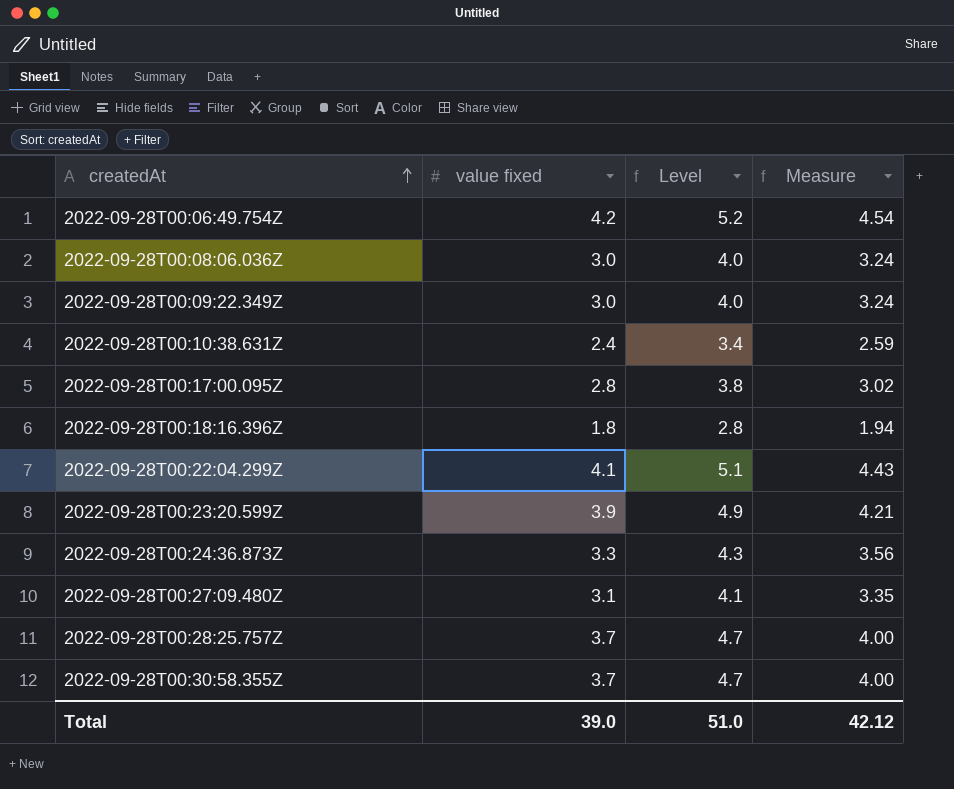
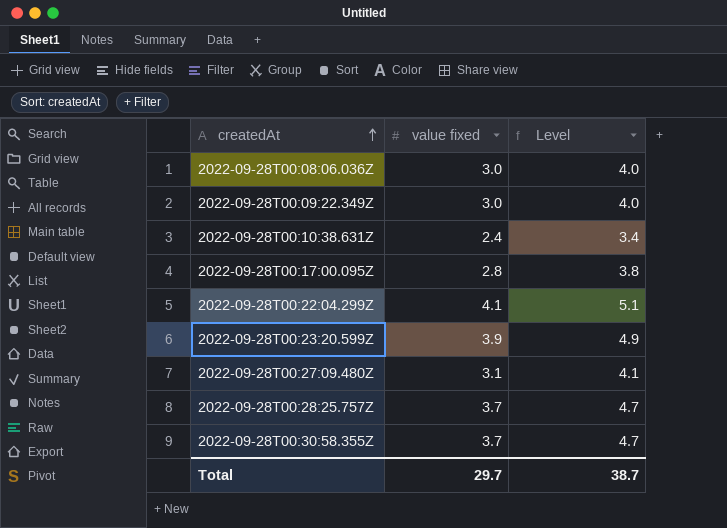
column Measure | formula: [value fixed] * 1.08 -> none
row 2022-09-28T00:06:49.754Z: 4.2 | 5.2 | 4.54 -> none
row 2022-09-28T00:18:16.396Z: 1.8 | 2.8 | 1.94 -> none
row 2022-09-28T00:24:36.873Z: 3.3 | 4.3 | 3.56 -> none
Total | value fixed: 39.0 -> 29.7
Total | Level: 51.0 -> 38.7

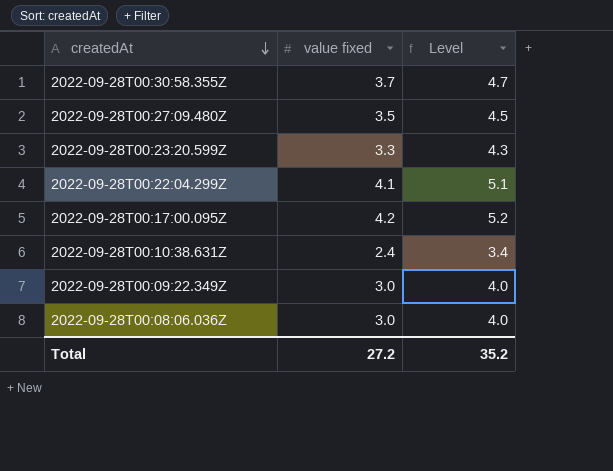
row order: createdAt ascending -> createdAt descending
row 2022-09-28T00:28:25.757Z: 3.7 | 4.7 -> none
2022-09-28T00:27:09.480Z | value fixed: 3.1 -> 3.5
2022-09-28T00:27:09.480Z | Level: 4.1 -> 4.5
2022-09-28T00:23:20.599Z | value fixed: 3.9 -> 3.3
2022-09-28T00:23:20.599Z | Level: 4.9 -> 4.3
2022-09-28T00:17:00.095Z | value fixed: 2.8 -> 4.2
2022-09-28T00:17:00.095Z | Level: 3.8 -> 5.2
Total | value fixed: 29.7 -> 27.2
Total | Level: 38.7 -> 35.2

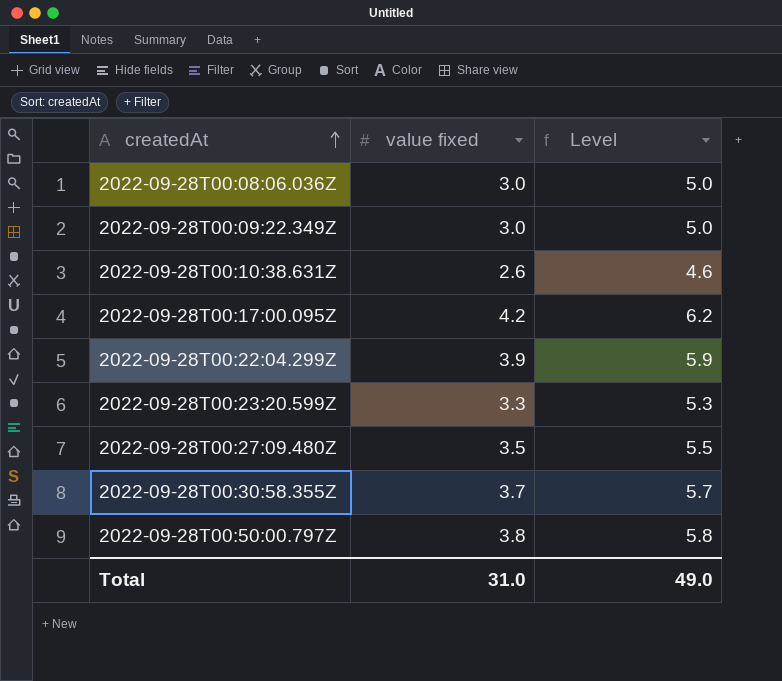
row order: createdAt descending -> createdAt ascending
column Level | formula: [value fixed] + 1 -> [value fixed] + 2
2022-09-28T00:10:38.631Z | value fixed: 2.4 -> 2.6
2022-09-28T00:22:04.299Z | value fixed: 4.1 -> 3.9
row 2022-09-28T00:50:00.797Z: none -> 3.8 | 5.8
Total | value fixed: 27.2 -> 31.0
Total | Level: 35.2 -> 49.0

